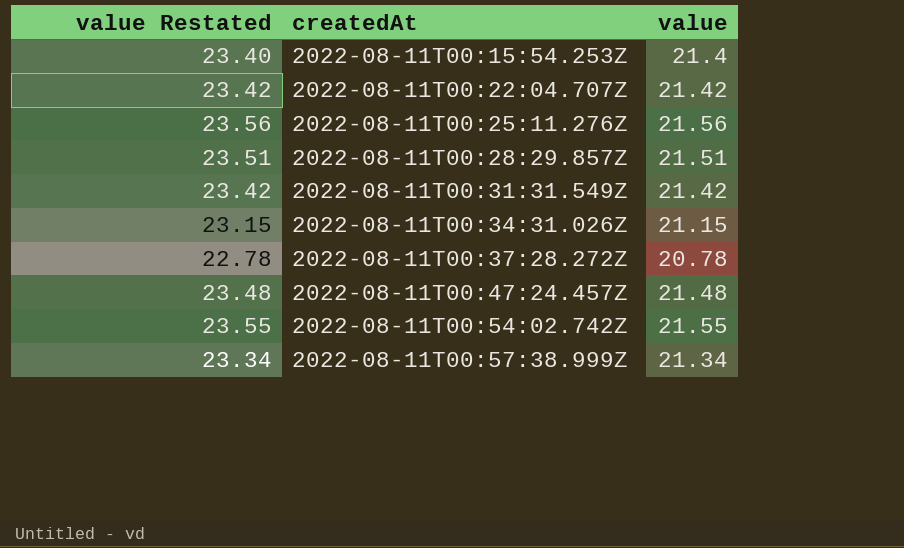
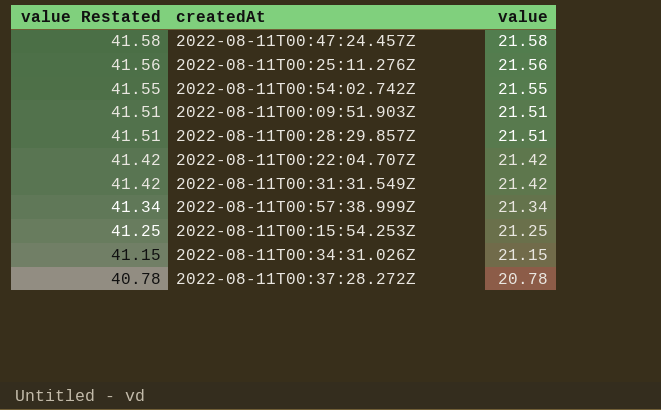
row order: createdAt ascending -> value Restated descending
column value Restated | formula: [value] + 2 -> [value] + 20
2022-08-11T00:47:24.457Z | value: 21.48 -> 21.58
row 2022-08-11T00:09:51.903Z: none -> 41.51 | 21.51
2022-08-11T00:15:54.253Z | value: 21.4 -> 21.25

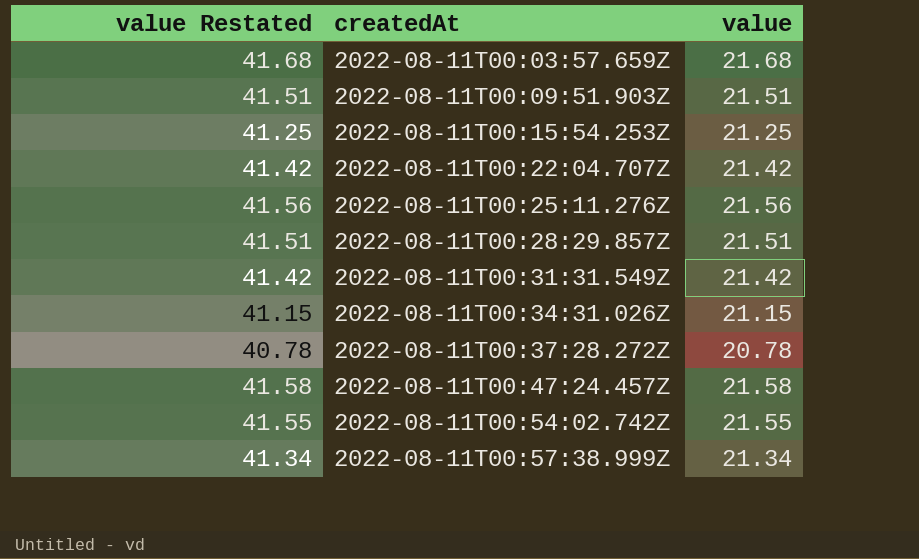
row order: value Restated descending -> createdAt ascending
row 2022-08-11T00:03:57.659Z: none -> 41.68 | 21.68

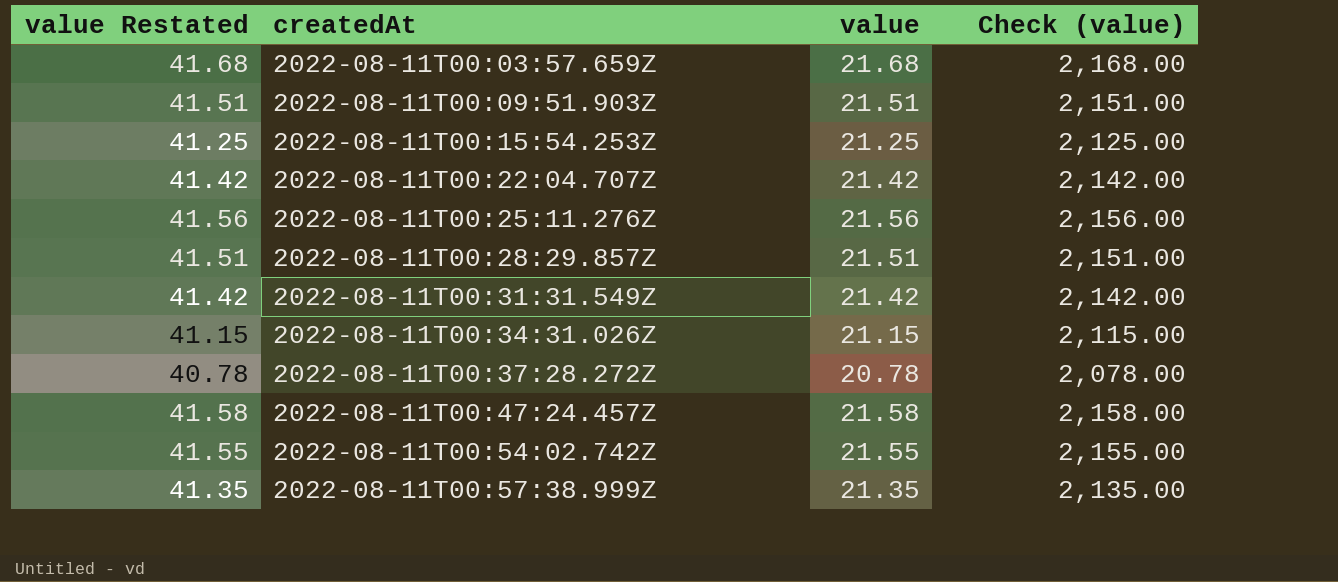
column Check (value) | formula: none -> [value] * 100
2022-08-11T00:57:38.999Z | value Restated: 41.34 -> 41.35
2022-08-11T00:57:38.999Z | value: 21.34 -> 21.35

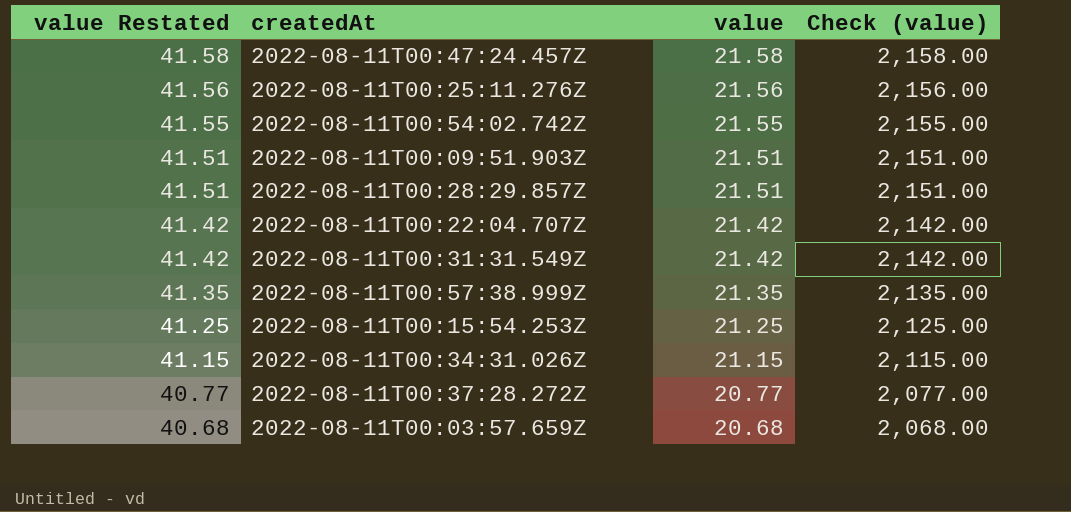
row order: createdAt ascending -> value Restated descending
2022-08-11T00:37:28.272Z | value Restated: 40.78 -> 40.77
2022-08-11T00:37:28.272Z | value: 20.78 -> 20.77
2022-08-11T00:37:28.272Z | Check (value): 2,078.00 -> 2,077.00
2022-08-11T00:03:57.659Z | value Restated: 41.68 -> 40.68
2022-08-11T00:03:57.659Z | value: 21.68 -> 20.68
2022-08-11T00:03:57.659Z | Check (value): 2,168.00 -> 2,068.00

